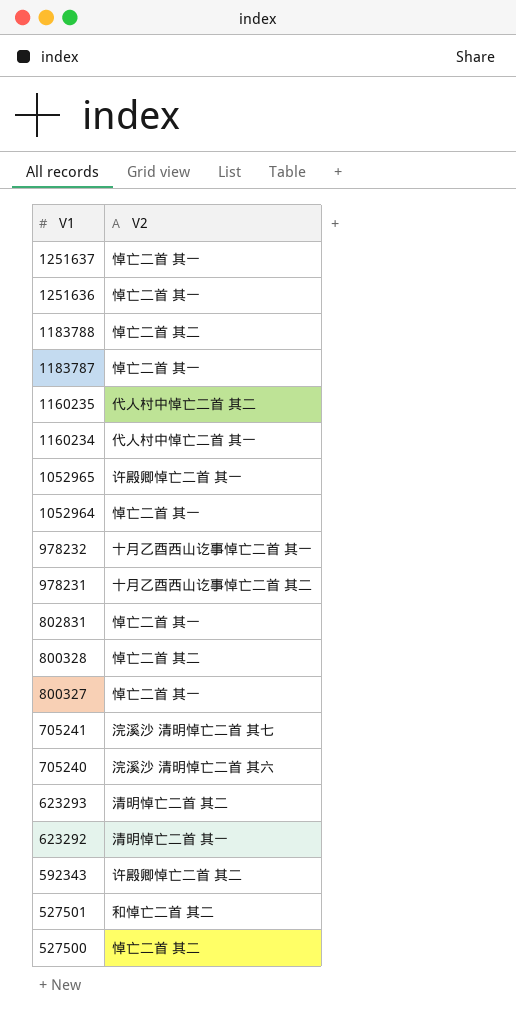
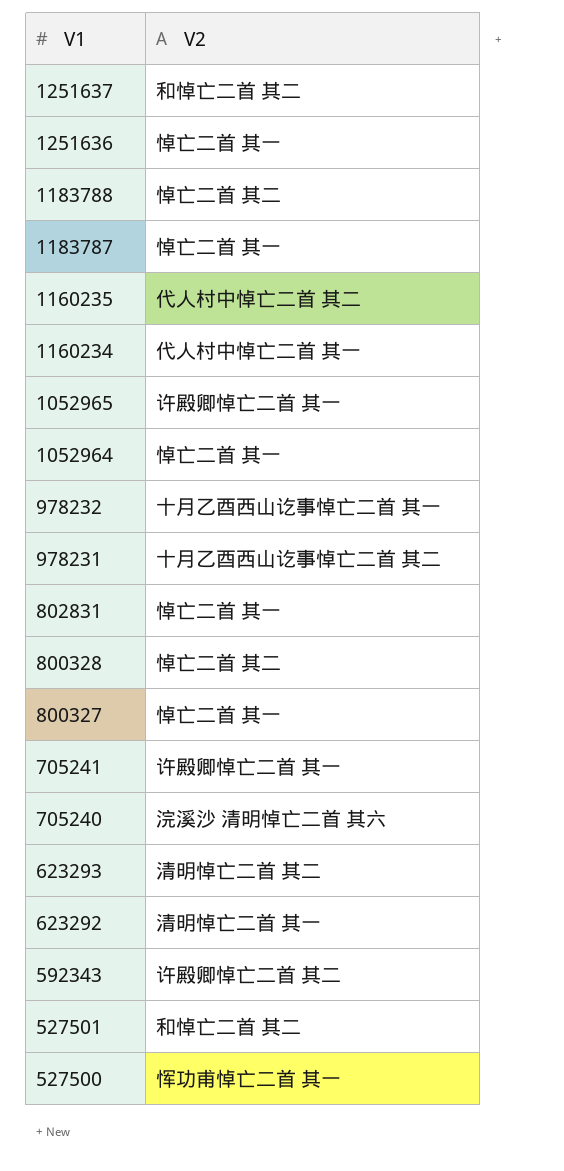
1251637 | V2: 悼亡二首 其一 -> 和悼亡二首 其二
705241 | V2: 浣溪沙 清明悼亡二首 其七 -> 许殿卿悼亡二首 其一
527500 | V2: 悼亡二首 其二 -> 恽功甫悼亡二首 其一

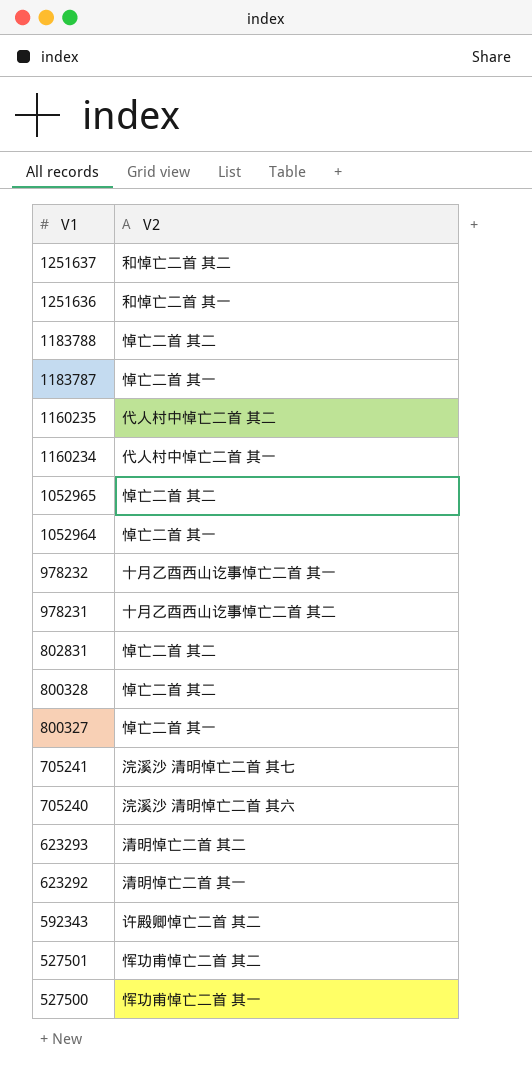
1251636 | V2: 悼亡二首 其一 -> 和悼亡二首 其一
1052965 | V2: 许殿卿悼亡二首 其一 -> 悼亡二首 其二
802831 | V2: 悼亡二首 其一 -> 悼亡二首 其二
705241 | V2: 许殿卿悼亡二首 其一 -> 浣溪沙 清明悼亡二首 其七
527501 | V2: 和悼亡二首 其二 -> 恽功甫悼亡二首 其二

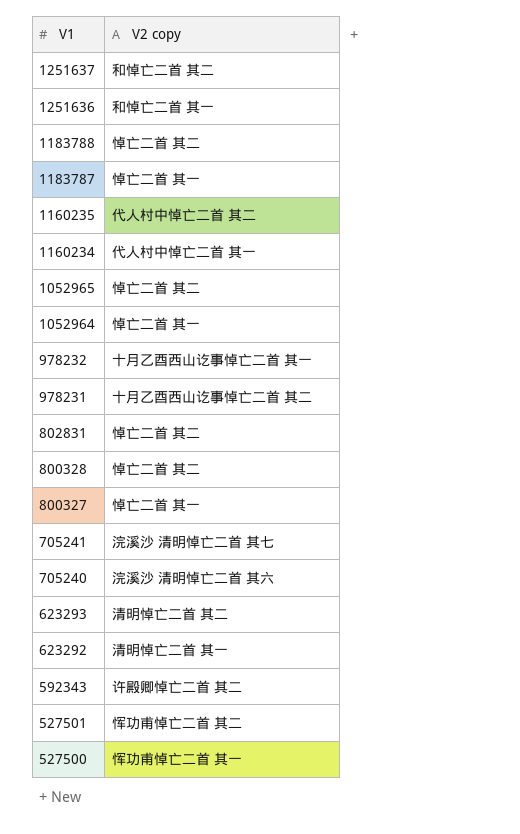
column name: V2 -> V2 copy

